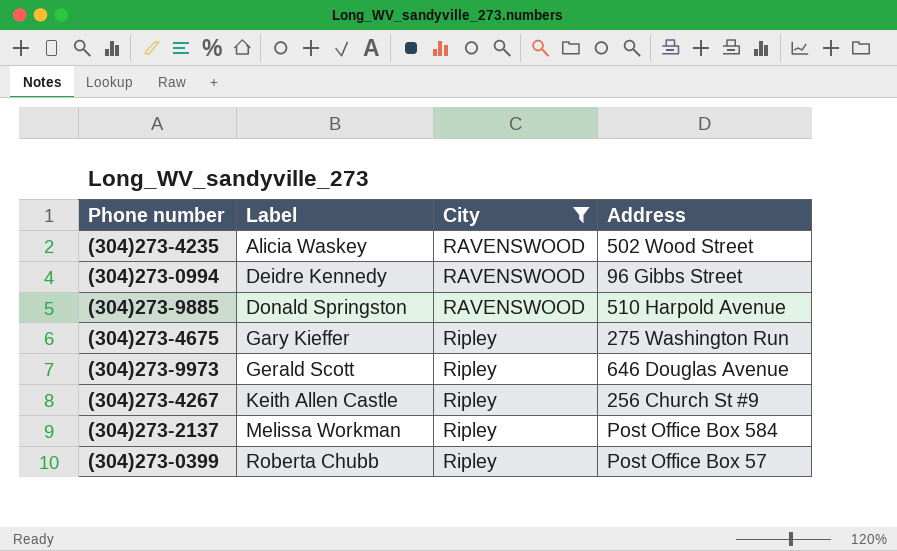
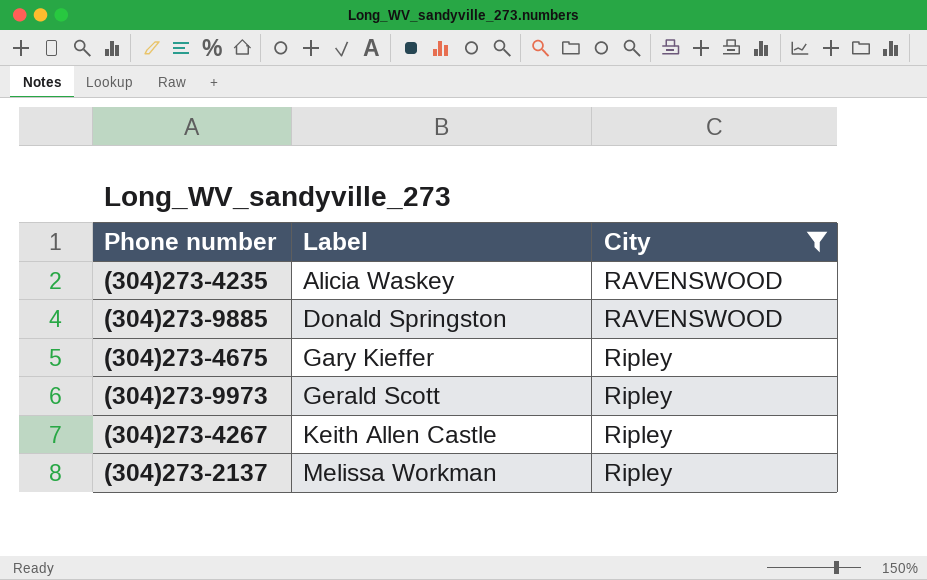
column Address | position: 4 -> none
row (304)273-0994: Deidre Kennedy | RAVENSWOOD | 96 Gibbs Street -> none
row (304)273-0399: Roberta Chubb | Ripley | Post Office Box 57 -> none

